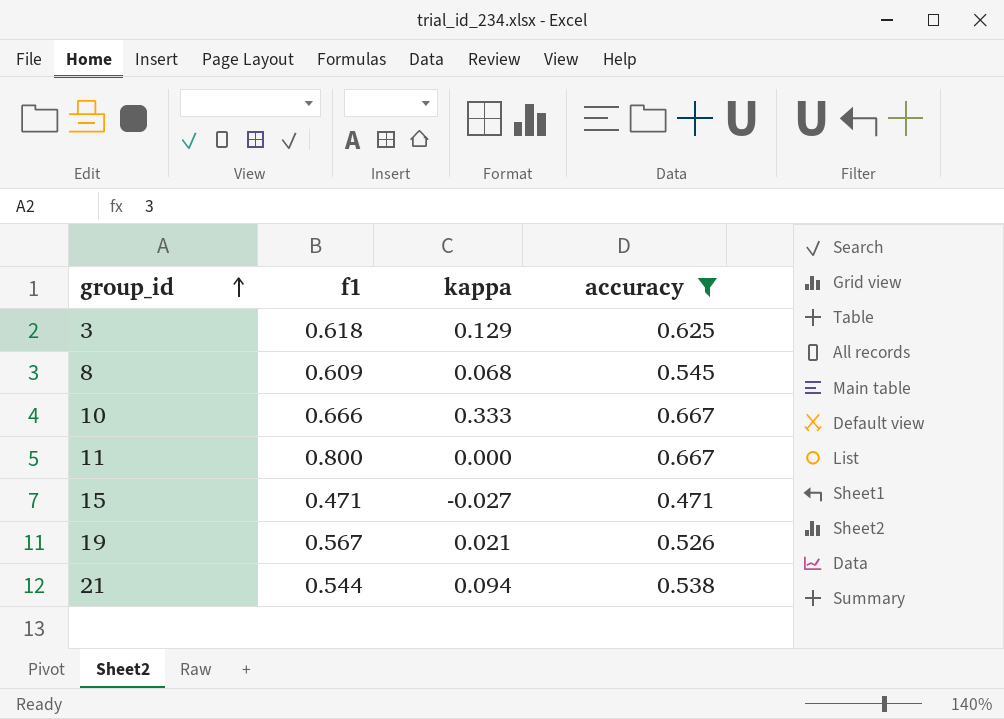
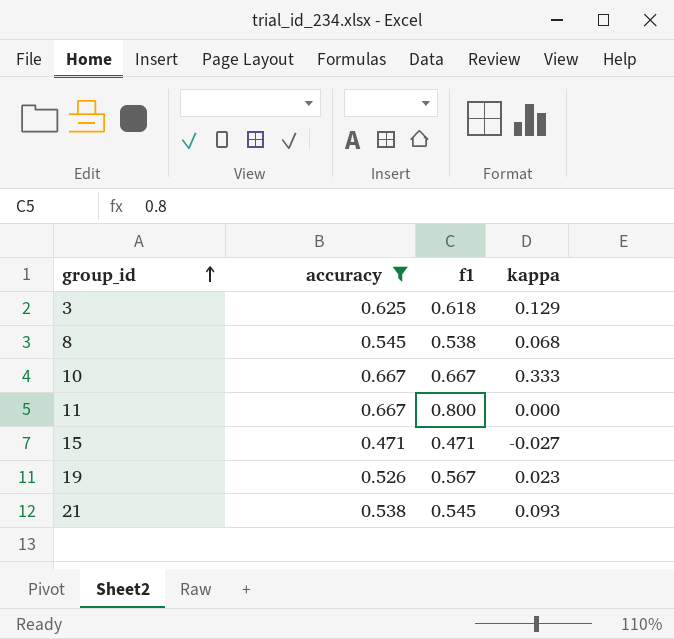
column accuracy | position: 4 -> 2
8 | f1: 0.609 -> 0.538
10 | f1: 0.666 -> 0.667
19 | kappa: 0.021 -> 0.023
21 | f1: 0.544 -> 0.545
21 | kappa: 0.094 -> 0.093

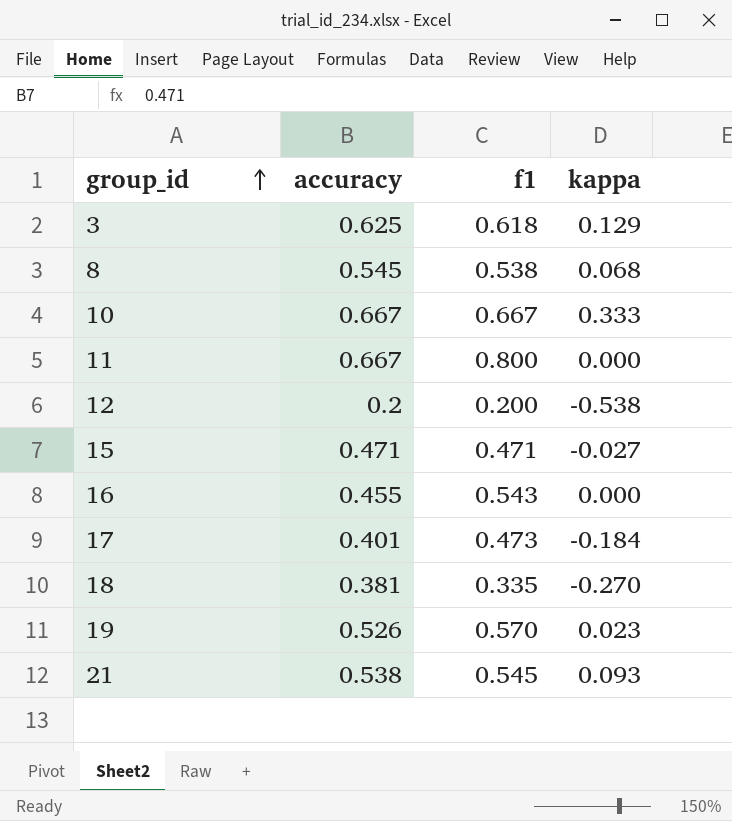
filter: accuracy >= 0.471 -> none
19 | f1: 0.567 -> 0.570

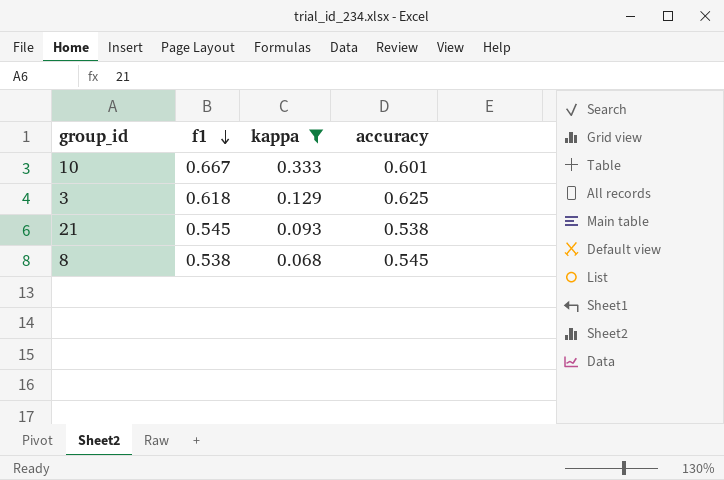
filter: none -> kappa >= 0.068
row order: group_id ascending -> f1 descending
column accuracy | position: 2 -> 4
10 | accuracy: 0.667 -> 0.601

